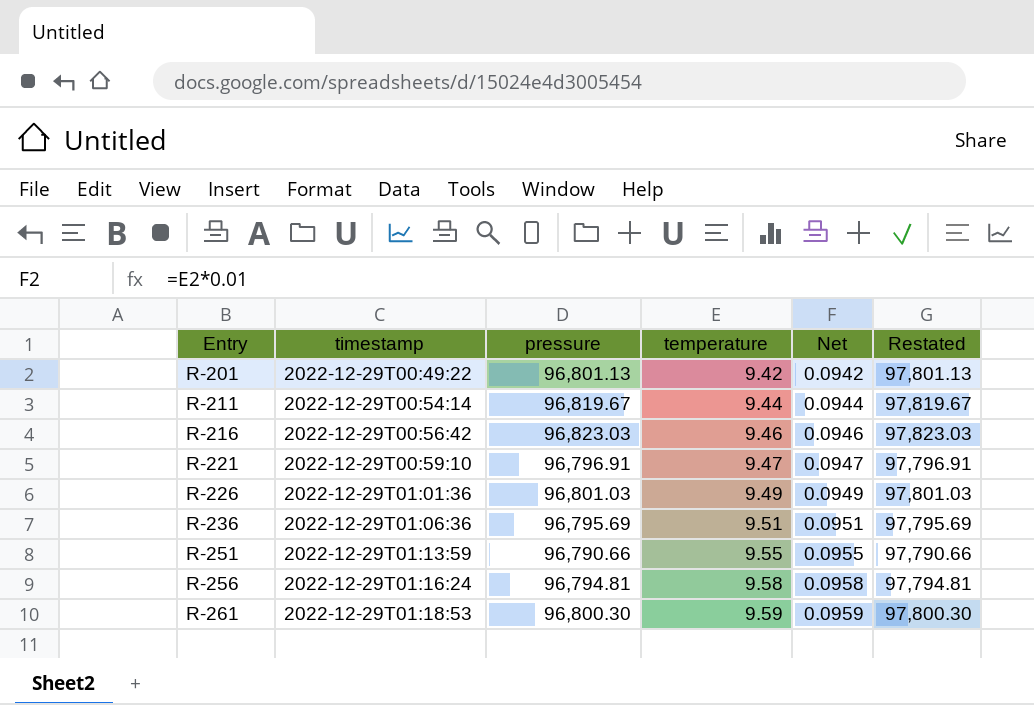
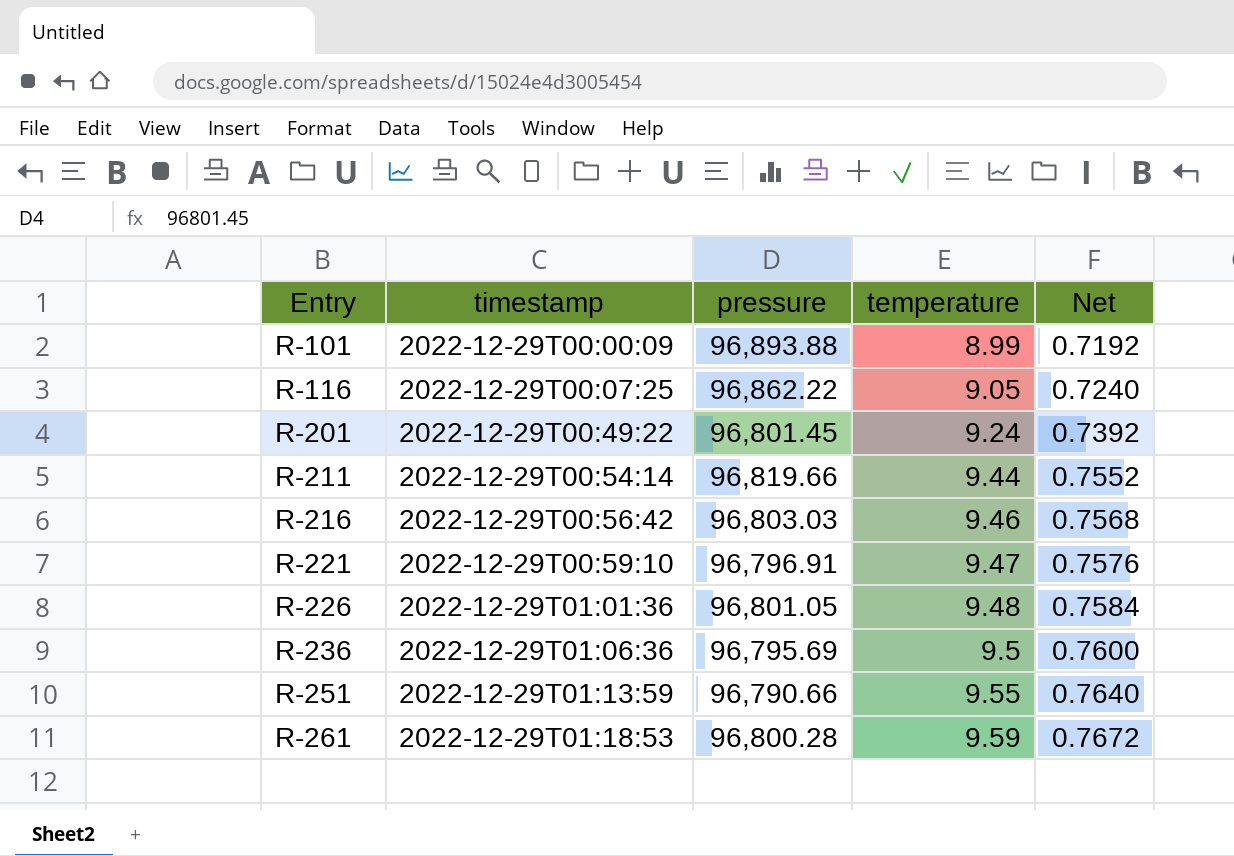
column Restated | formula: [pressure] + 1000 -> none
column Net | formula: [temperature] * 0.01 -> [temperature] * 0.08
row R-256: 2022-12-29T01:16:24 | 96,794.81 | 9.58 | 0.0958 | 97,794.81 -> none
row R-101: none -> 2022-12-29T00:00:09 | 96,893.88 | 8.99 | 0.7192
row R-116: none -> 2022-12-29T00:07:25 | 96,862.22 | 9.05 | 0.7240
R-201 | pressure: 96,801.13 -> 96,801.45
R-201 | temperature: 9.42 -> 9.24
R-211 | pressure: 96,819.67 -> 96,819.66
R-216 | pressure: 96,823.03 -> 96,803.03
R-226 | pressure: 96,801.03 -> 96,801.05
R-226 | temperature: 9.49 -> 9.48
R-236 | temperature: 9.51 -> 9.5
R-261 | pressure: 96,800.30 -> 96,800.28

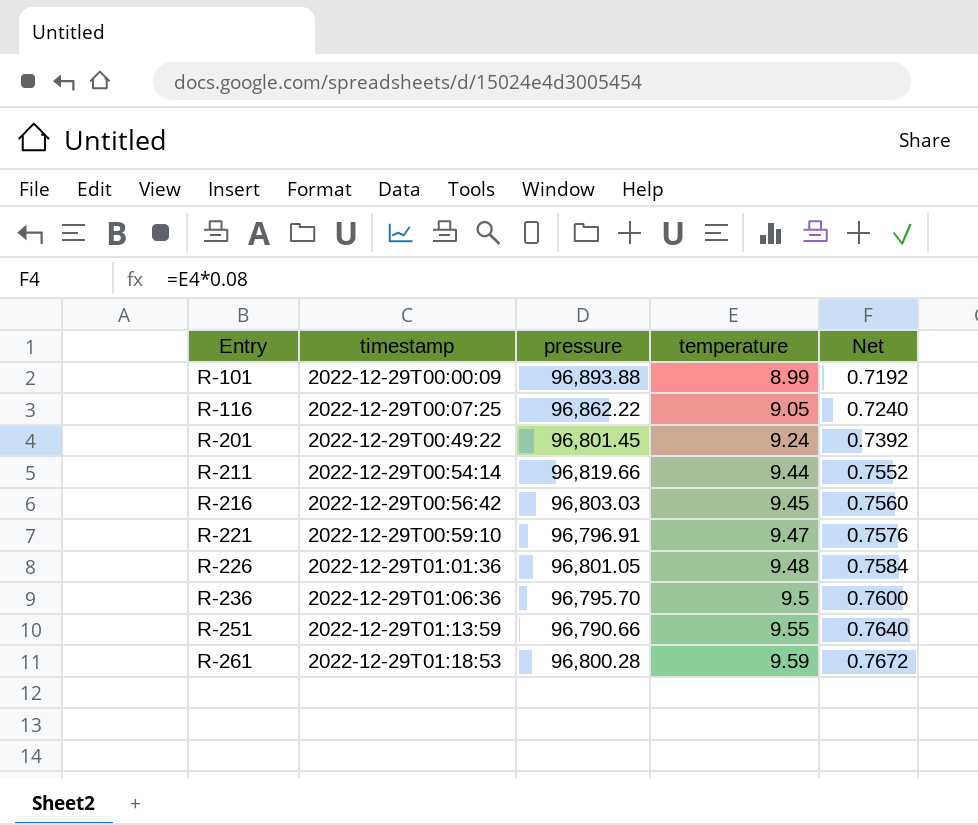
R-216 | temperature: 9.46 -> 9.45
R-216 | Net: 0.7568 -> 0.7560
R-236 | pressure: 96,795.69 -> 96,795.70

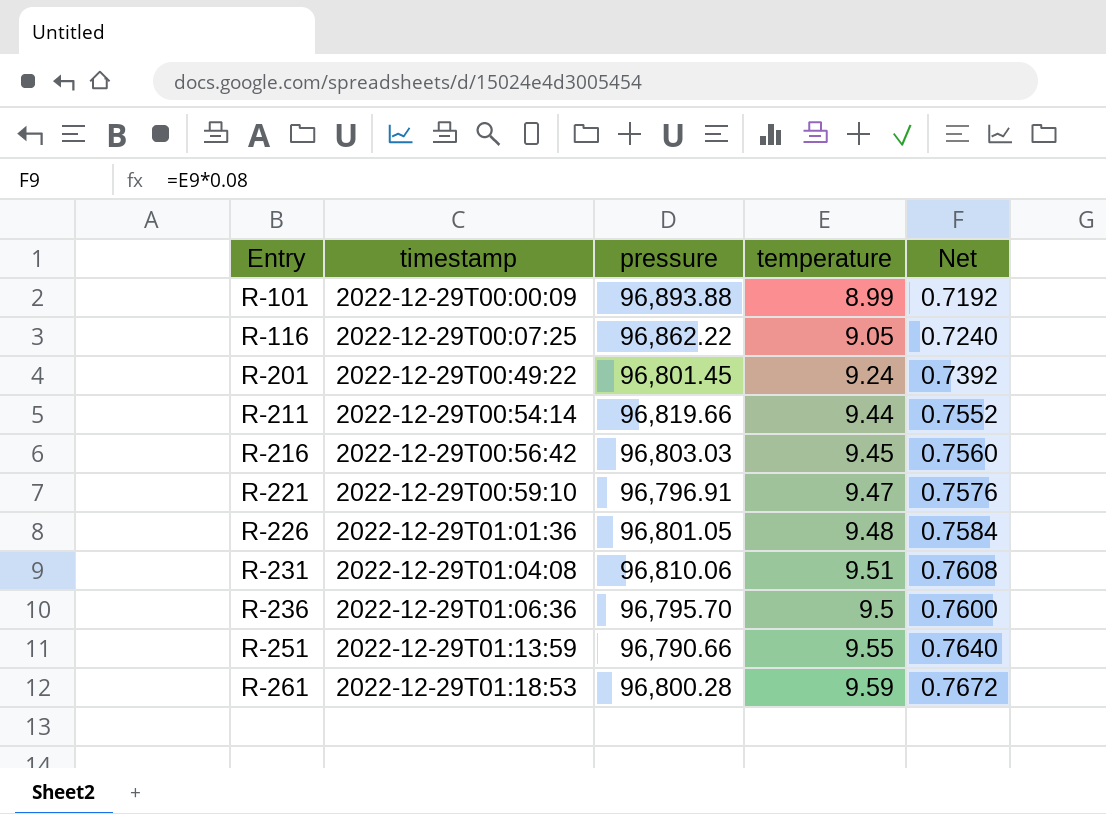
row R-231: none -> 2022-12-29T01:04:08 | 96,810.06 | 9.51 | 0.7608

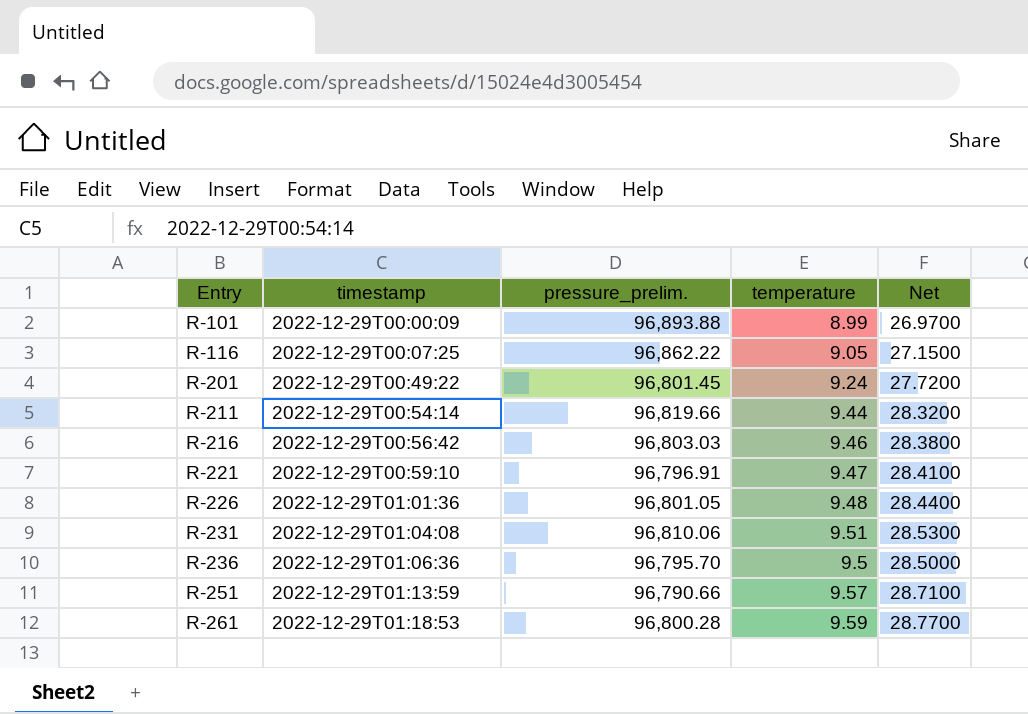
column name: pressure -> pressure_prelim.
column Net | formula: [temperature] * 0.08 -> [temperature] * 3
R-216 | temperature: 9.45 -> 9.46
R-251 | temperature: 9.55 -> 9.57

